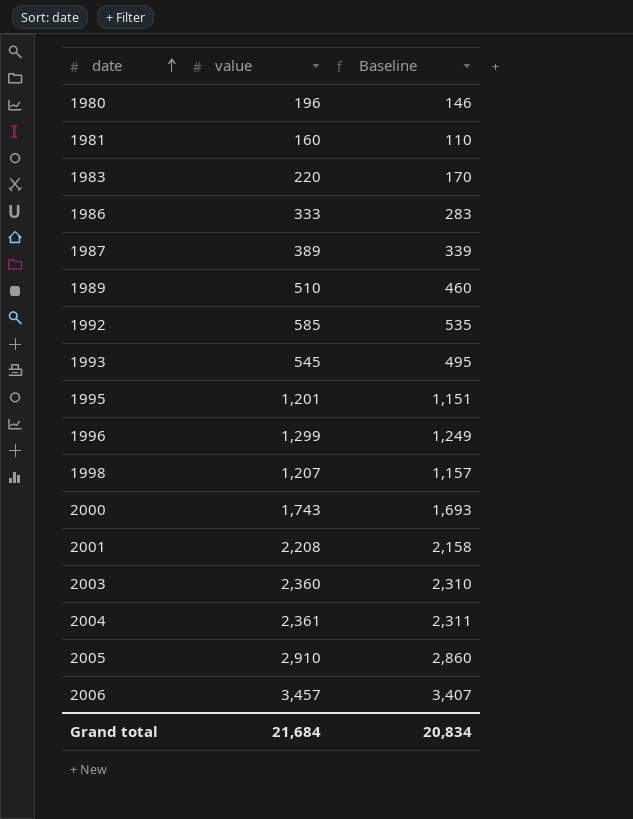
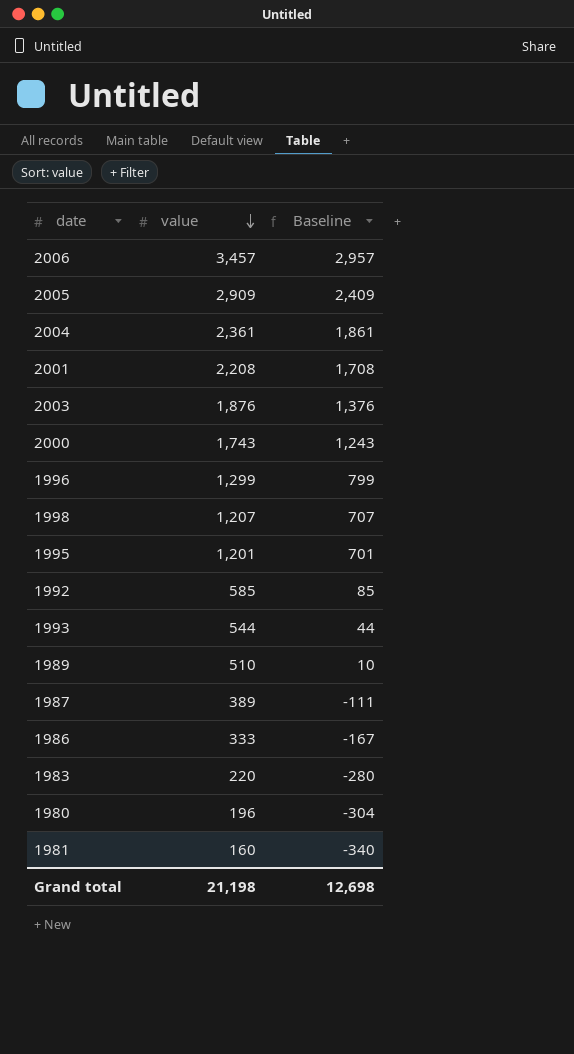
row order: date ascending -> value descending
column Baseline | formula: [value] - 50 -> [value] - 500
2005 | value: 2,910 -> 2,909
2003 | value: 2,360 -> 1,876
1993 | value: 545 -> 544
Grand total | value: 21,684 -> 21,198
Grand total | Baseline: 20,834 -> 12,698

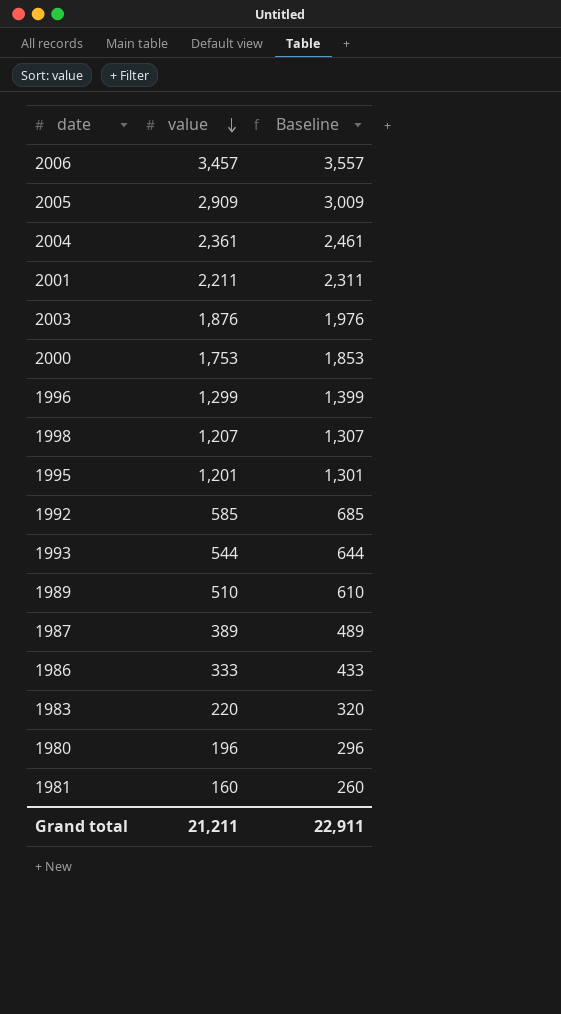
column Baseline | formula: [value] - 500 -> [value] + 100
2001 | value: 2,208 -> 2,211
2000 | value: 1,743 -> 1,753
Grand total | value: 21,198 -> 21,211
Grand total | Baseline: 12,698 -> 22,911

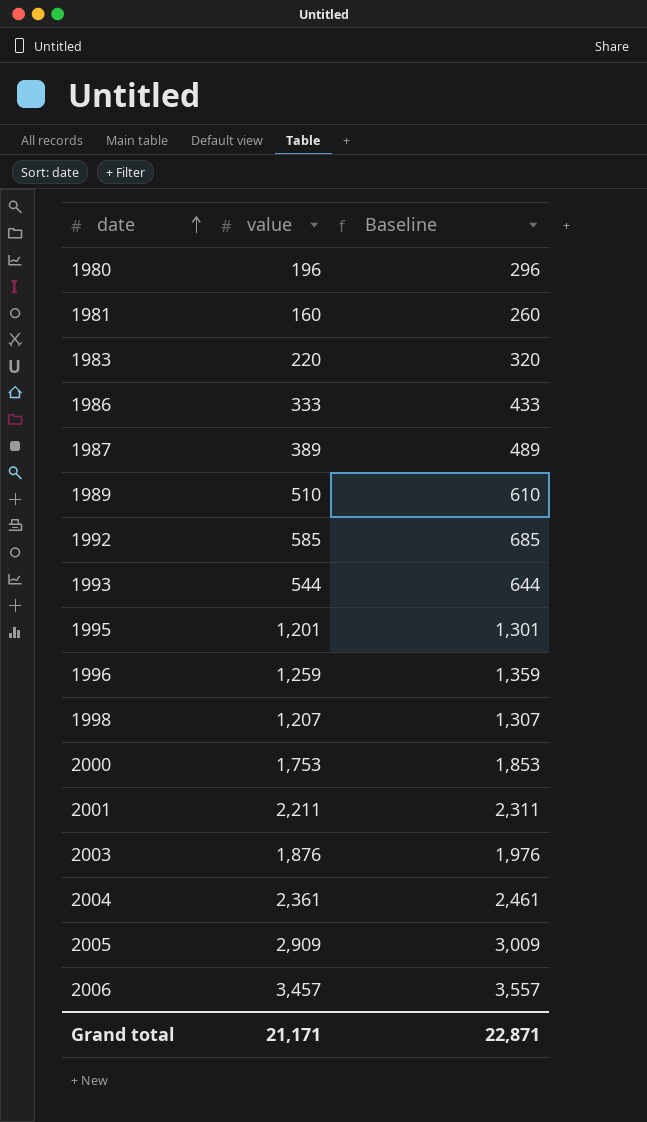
row order: value descending -> date ascending
1996 | value: 1,299 -> 1,259
1996 | Baseline: 1,399 -> 1,359
Grand total | value: 21,211 -> 21,171
Grand total | Baseline: 22,911 -> 22,871

